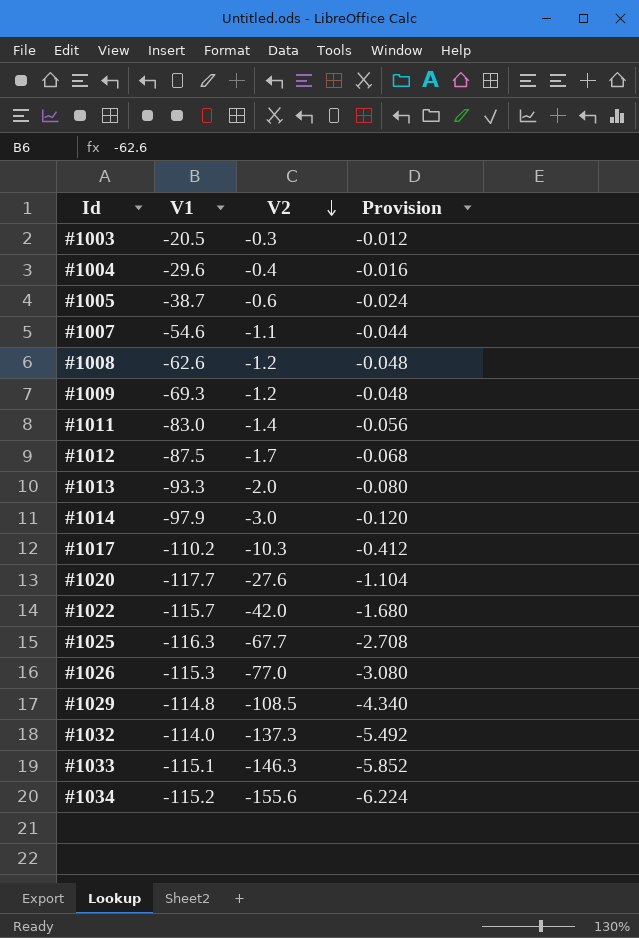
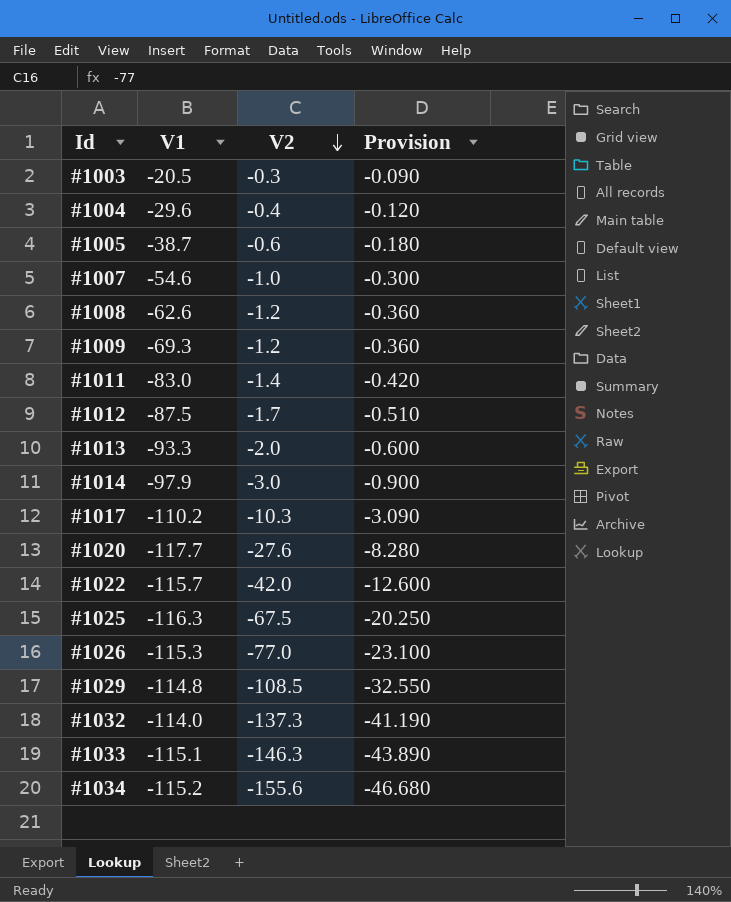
column Provision | formula: [V2] * 0.04 -> [V2] * 0.3
#1007 | V2: -1.1 -> -1.0
#1025 | V2: -67.7 -> -67.5

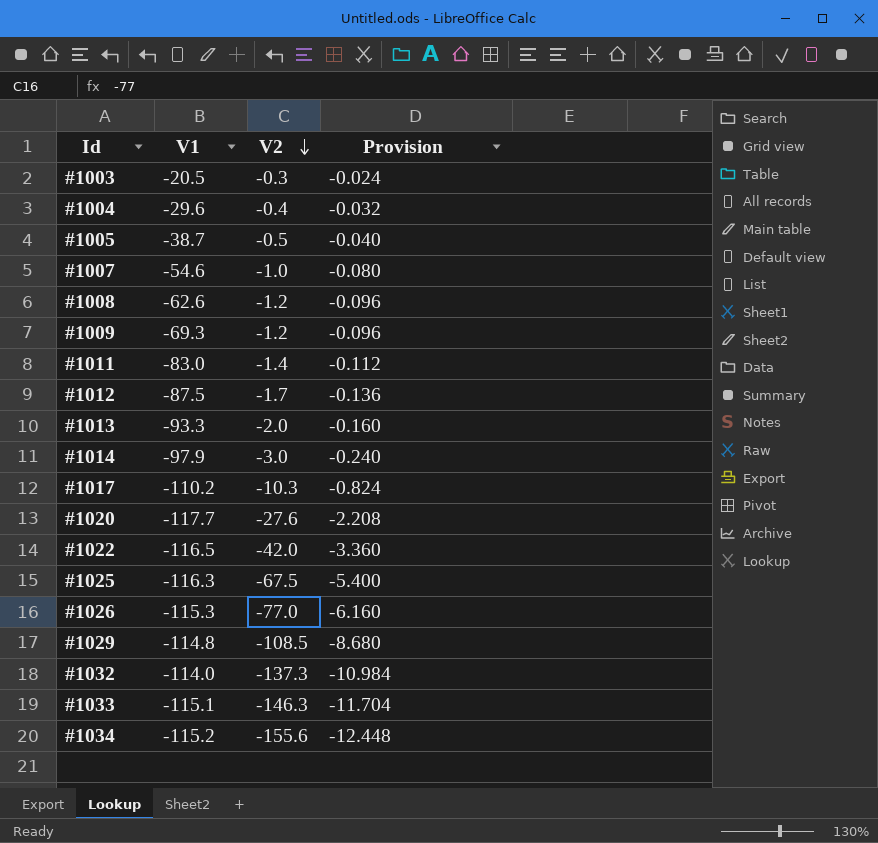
column Provision | formula: [V2] * 0.3 -> [V2] * 0.08
#1005 | V2: -0.6 -> -0.5
#1022 | V1: -115.7 -> -116.5

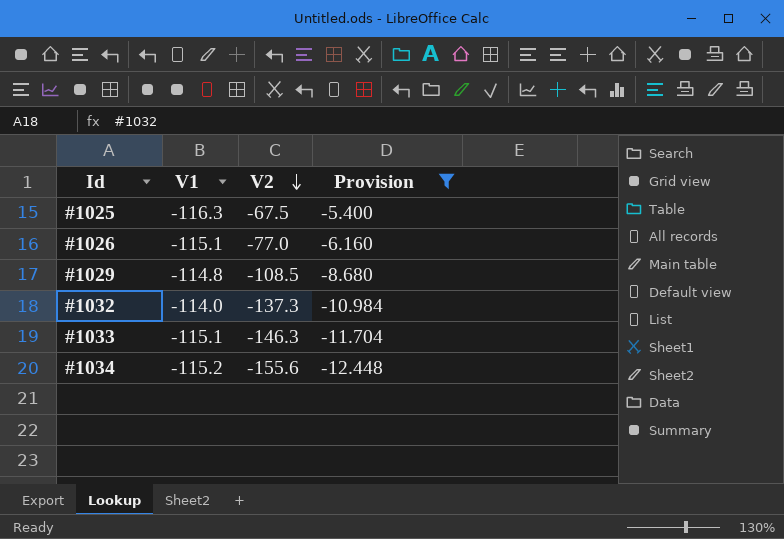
filter: none -> Provision <= -5.400
#1026 | V1: -115.3 -> -115.1

